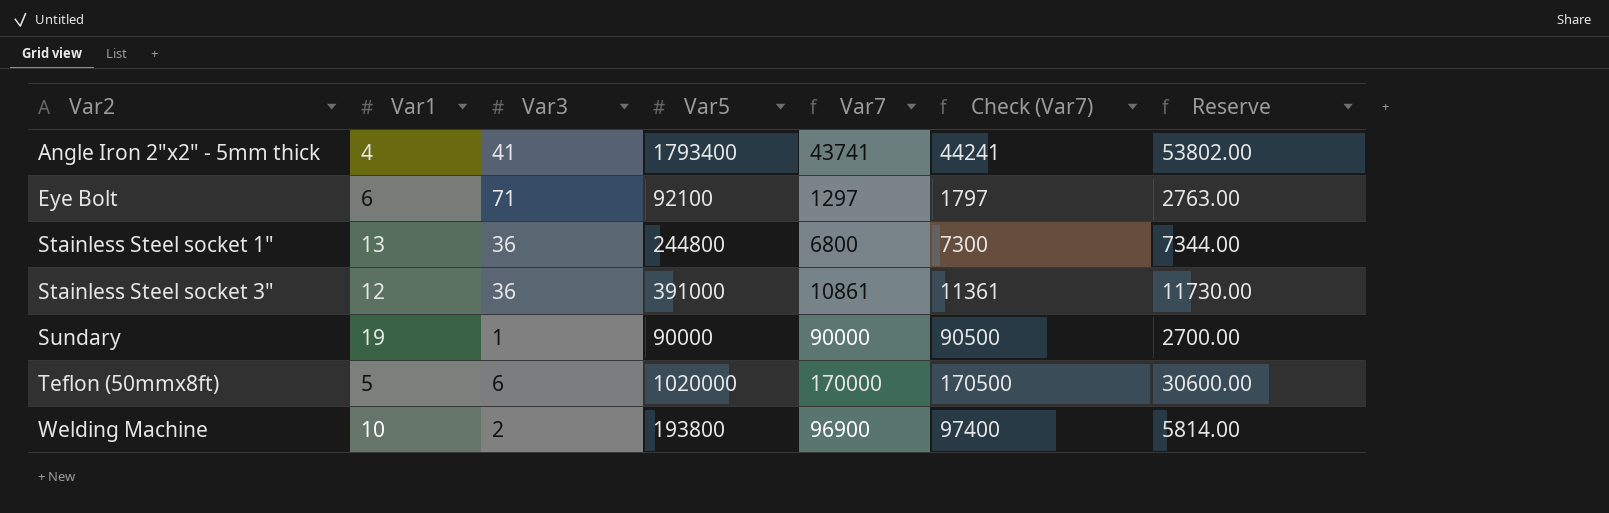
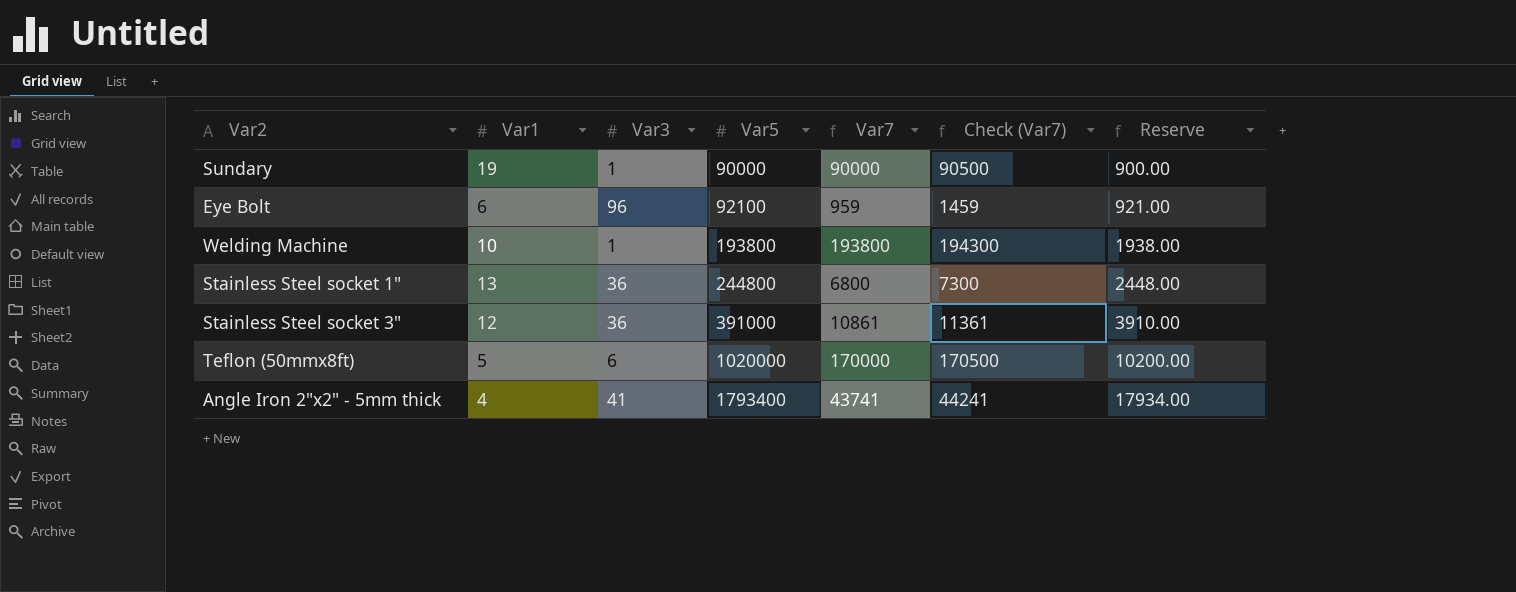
row order: Var2 ascending -> Var5 ascending
column Reserve | formula: [Var5] * 0.03 -> [Var5] * 0.01
Eye Bolt | Var3: 71 -> 96
Eye Bolt | Var7: 1297 -> 959
Eye Bolt | Check (Var7): 1797 -> 1459
Welding Machine | Var3: 2 -> 1
Welding Machine | Var7: 96900 -> 193800
Welding Machine | Check (Var7): 97400 -> 194300

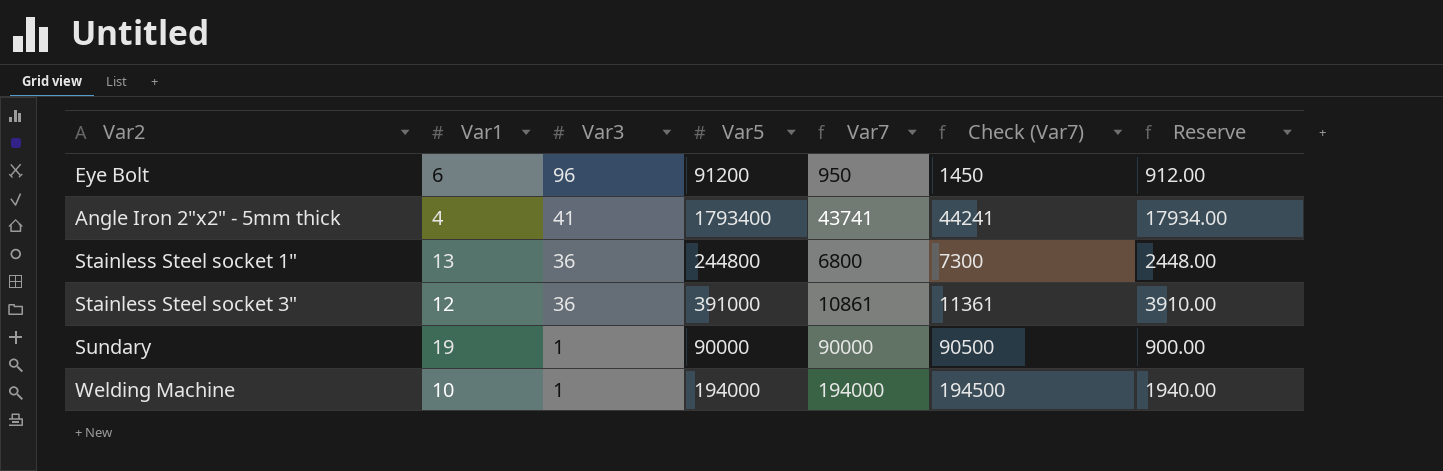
row order: Var5 ascending -> Var3 descending
row Teflon (50mmx8ft): 5 | 6 | 1020000 | 170000 | 170500 | 10200.00 -> none
Eye Bolt | Var5: 92100 -> 91200
Eye Bolt | Var7: 959 -> 950
Eye Bolt | Check (Var7): 1459 -> 1450
Eye Bolt | Reserve: 921.00 -> 912.00
Welding Machine | Var5: 193800 -> 194000
Welding Machine | Var7: 193800 -> 194000
Welding Machine | Check (Var7): 194300 -> 194500
Welding Machine | Reserve: 1938.00 -> 1940.00

